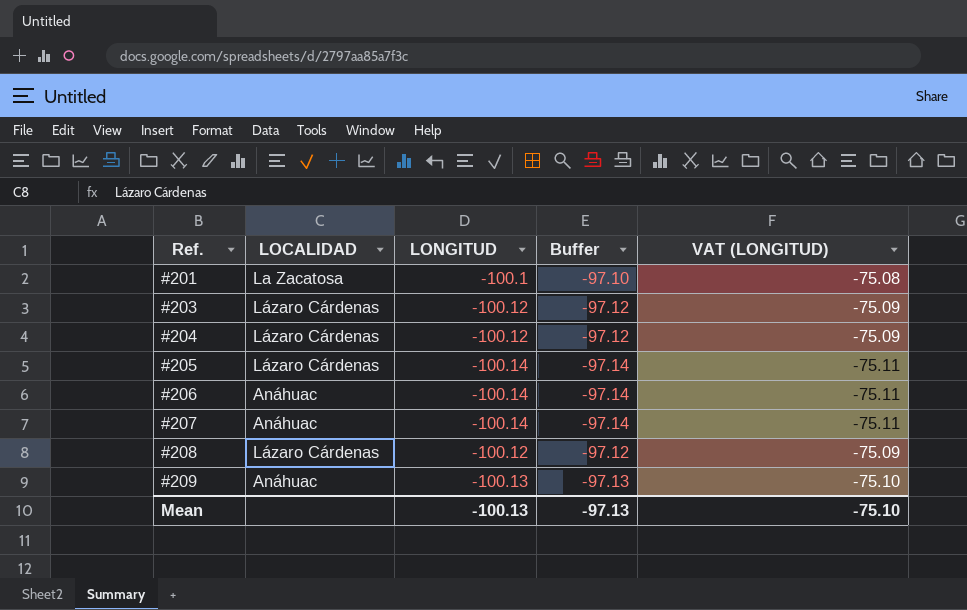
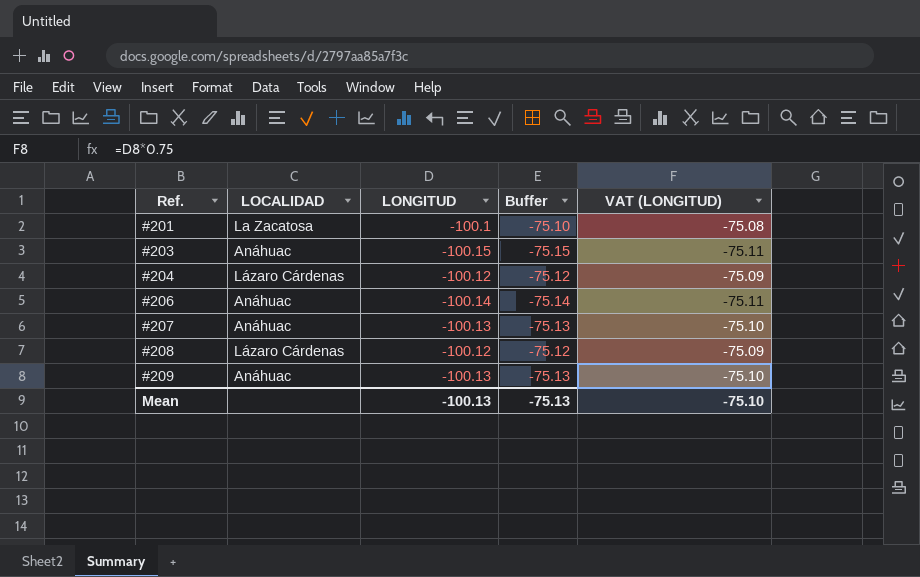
column Buffer | formula: [LONGITUD] + 3 -> [LONGITUD] + 25
row #205: Lázaro Cárdenas | -100.14 | -97.14 | -75.11 -> none
#203 | LOCALIDAD: Lázaro Cárdenas -> Anáhuac
#203 | LONGITUD: -100.12 -> -100.15
#203 | VAT (LONGITUD): -75.09 -> -75.11
#207 | LONGITUD: -100.14 -> -100.13
#207 | VAT (LONGITUD): -75.11 -> -75.10
Mean | Buffer: -97.13 -> -75.13

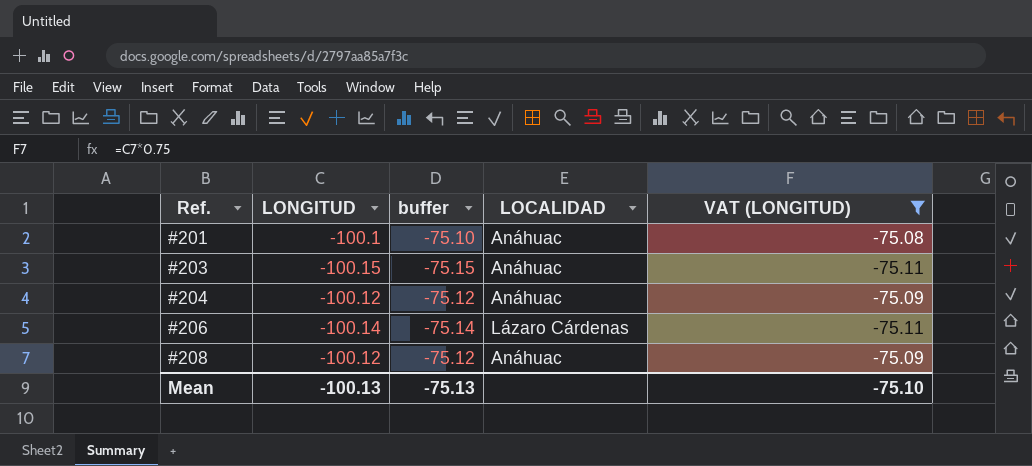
filter: none -> VAT (LONGITUD) != -75.10
column name: Buffer -> buffer
column LOCALIDAD | position: 2 -> 4
#201 | LOCALIDAD: La Zacatosa -> Anáhuac
#204 | LOCALIDAD: Lázaro Cárdenas -> Anáhuac
#206 | LOCALIDAD: Anáhuac -> Lázaro Cárdenas
#208 | LOCALIDAD: Lázaro Cárdenas -> Anáhuac

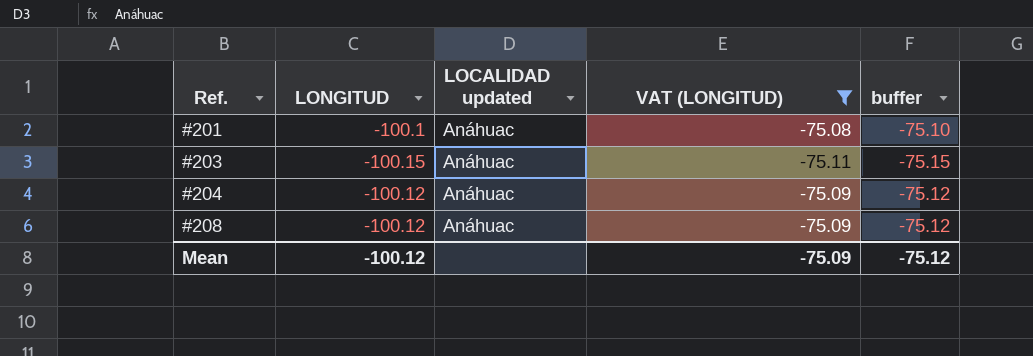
column name: LOCALIDAD -> LOCALIDAD updated
column buffer | position: 3 -> 5
row #206: -100.14 | -75.14 | Lázaro Cárdenas | -75.11 -> none
Mean | LONGITUD: -100.13 -> -100.12
Mean | VAT (LONGITUD): -75.10 -> -75.09
Mean | buffer: -75.13 -> -75.12

